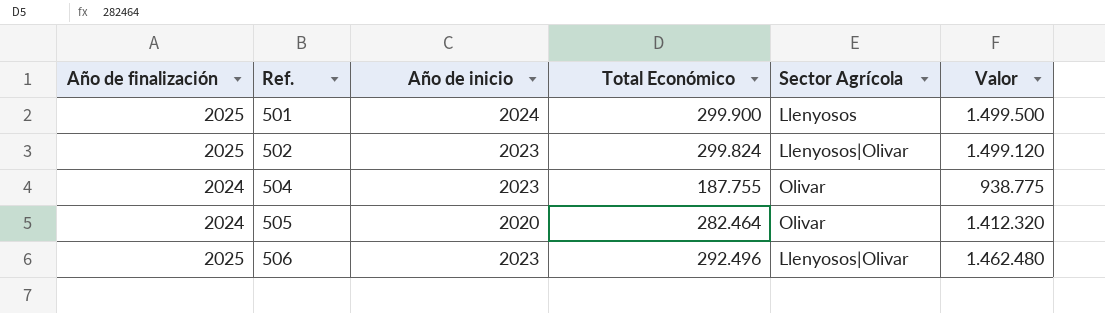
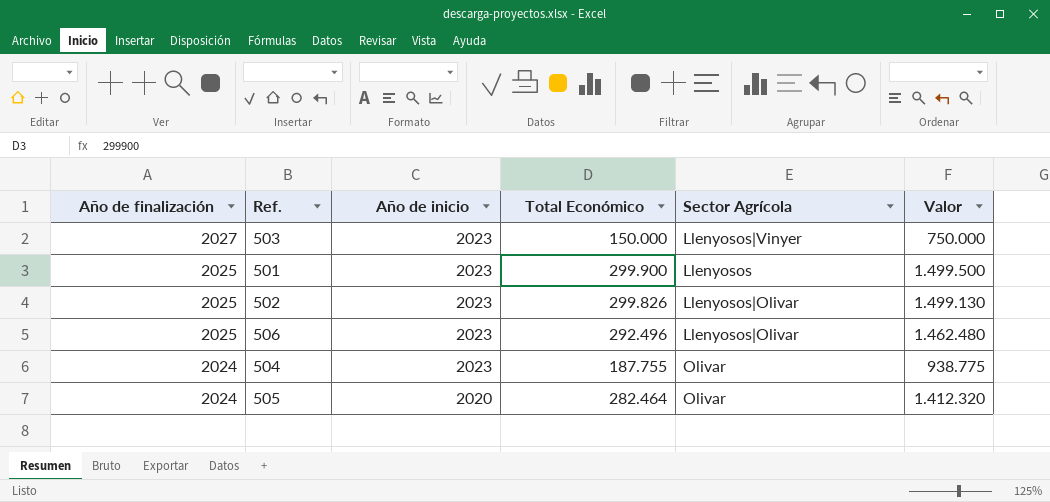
row order: Ref. ascending -> Año de finalización descending
row 503: none -> 2027 | 2023 | 150.000 | Llenyosos|Vinyer | 750.000
501 | Año de inicio: 2024 -> 2023
502 | Total Económico: 299.824 -> 299.826
502 | Valor: 1.499.120 -> 1.499.130

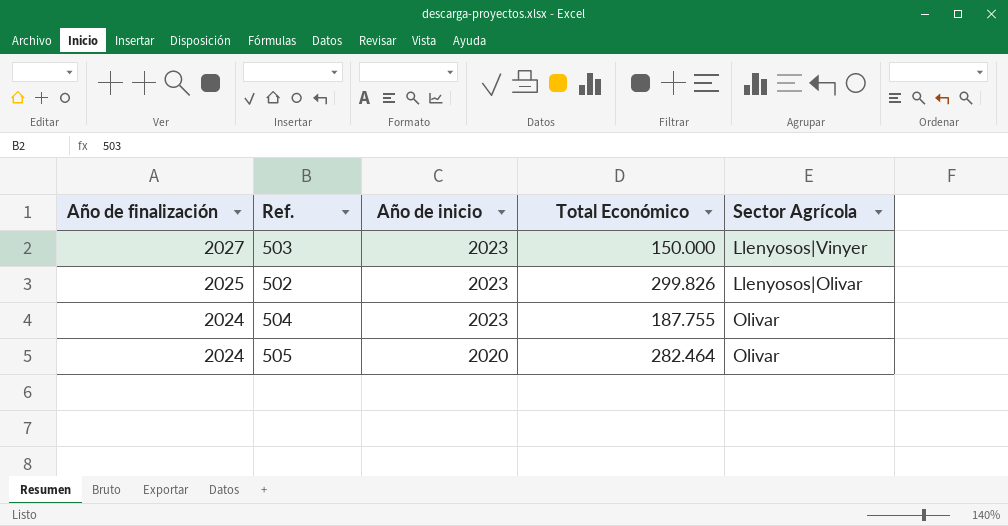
column Valor | formula: [Total Económico] * 5 -> none
row 501: 2025 | 2023 | 299.900 | Llenyosos | 1.499.500 -> none
row 506: 2025 | 2023 | 292.496 | Llenyosos|Olivar | 1.462.480 -> none

